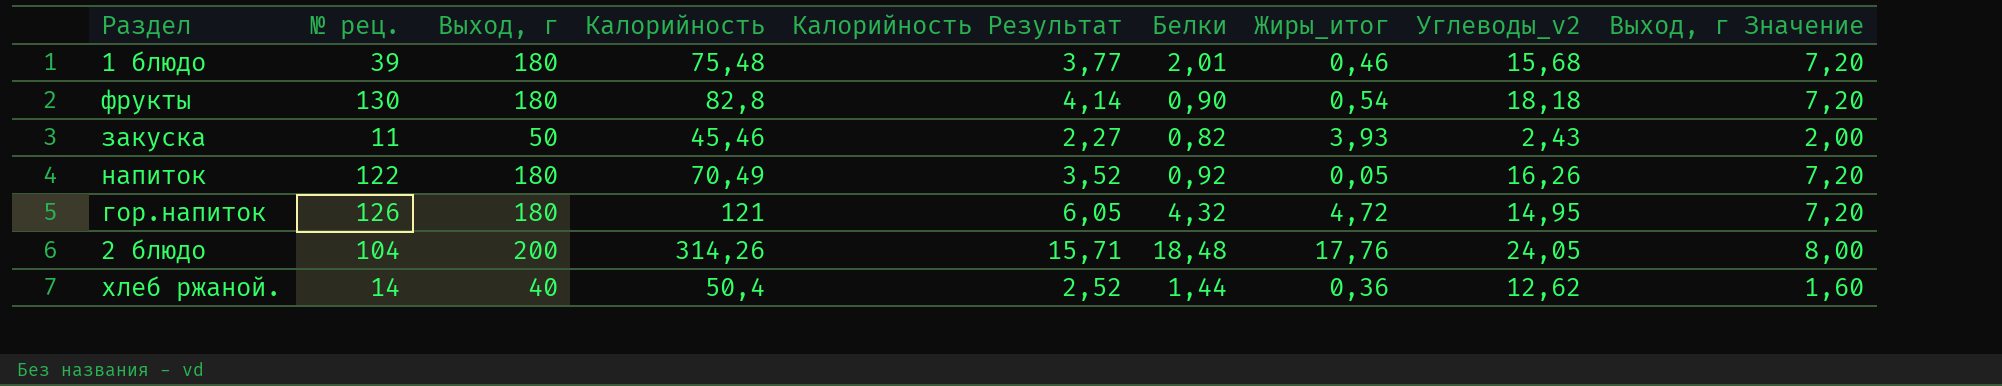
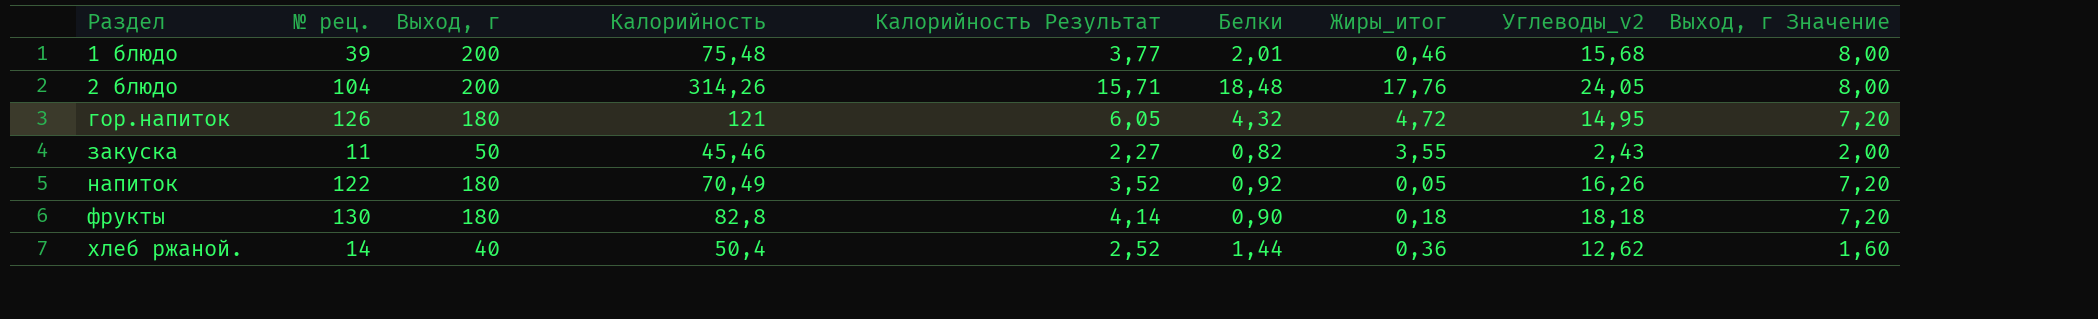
row order: none -> Раздел ascending
1 блюдо | Выход, г: 180 -> 200
1 блюдо | Выход, г Значение: 7,20 -> 8,00
закуска | Жиры_итог: 3,93 -> 3,55
фрукты | Жиры_итог: 0,54 -> 0,18

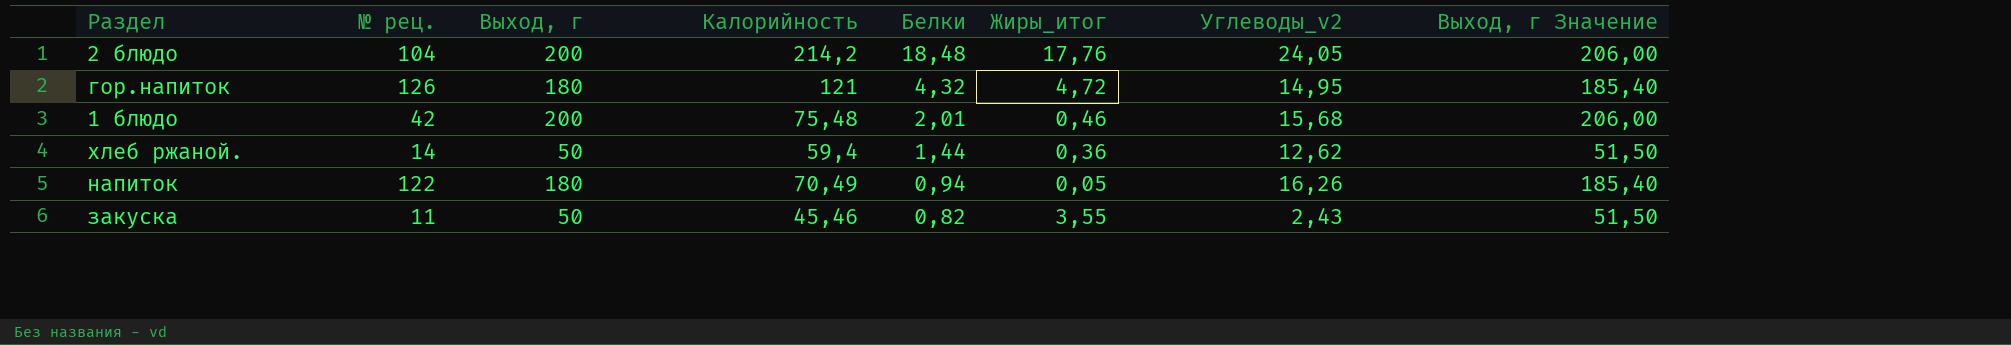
row order: Раздел ascending -> Белки descending
column Калорийность Результат | formula: [Калорийность] * 0,05 -> none
column Выход, г Значение | formula: [Выход, г] * 0,04 -> [Выход, г] * 1,03
row фрукты: 130 | 180 | 82,8 | 4,14 | 0,90 | 0,18 | 18,18 | 7,20 -> none
2 блюдо | Калорийность: 314,26 -> 214,2
1 блюдо | № рец.: 39 -> 42
хлеб ржаной. | Выход, г: 40 -> 50
хлеб ржаной. | Калорийность: 50,4 -> 59,4
напиток | Белки: 0,92 -> 0,94

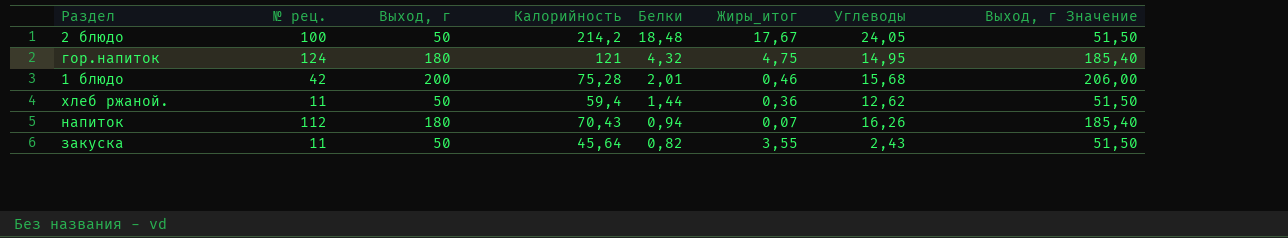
column name: Углеводы_v2 -> Углеводы
2 блюдо | № рец.: 104 -> 100
2 блюдо | Выход, г: 200 -> 50
2 блюдо | Жиры_итог: 17,76 -> 17,67
2 блюдо | Выход, г Значение: 206,00 -> 51,50
гор.напиток | № рец.: 126 -> 124
гор.напиток | Жиры_итог: 4,72 -> 4,75
1 блюдо | Калорийность: 75,48 -> 75,28
хлеб ржаной. | № рец.: 14 -> 11
напиток | № рец.: 122 -> 112
напиток | Калорийность: 70,49 -> 70,43
напиток | Жиры_итог: 0,05 -> 0,07
закуска | Калорийность: 45,46 -> 45,64

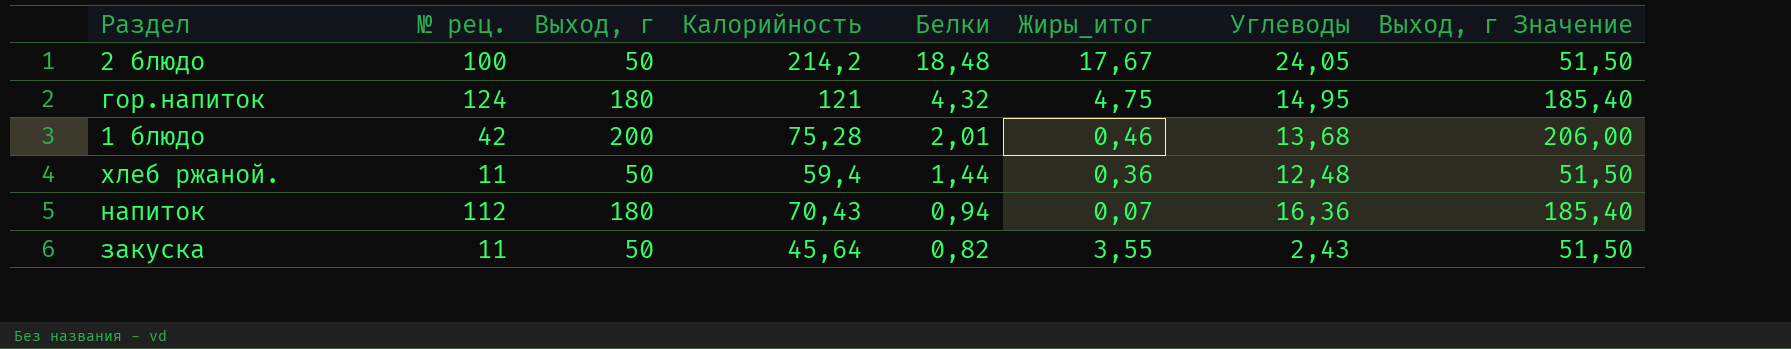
1 блюдо | Углеводы: 15,68 -> 13,68
хлеб ржаной. | Углеводы: 12,62 -> 12,48
напиток | Углеводы: 16,26 -> 16,36

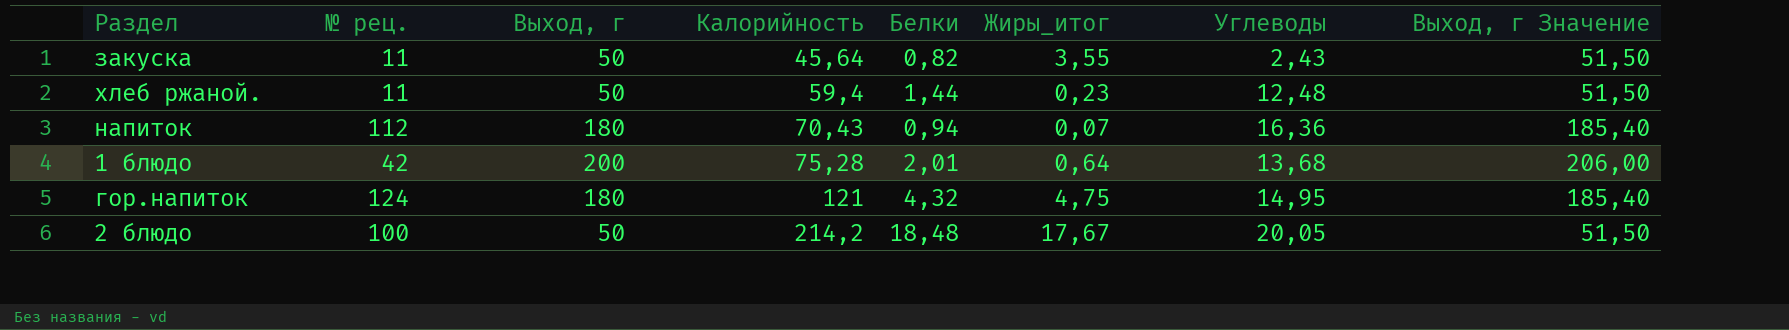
row order: Белки descending -> Калорийность ascending
хлеб ржаной. | Жиры_итог: 0,36 -> 0,23
1 блюдо | Жиры_итог: 0,46 -> 0,64
2 блюдо | Углеводы: 24,05 -> 20,05

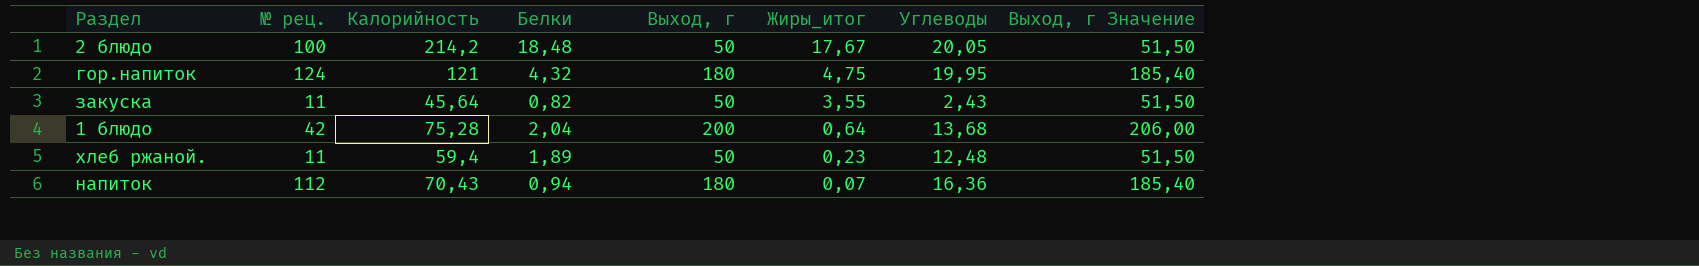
row order: Калорийность ascending -> Жиры_итог descending
column Выход, г | position: 3 -> 5
гор.напиток | Углеводы: 14,95 -> 19,95
1 блюдо | Белки: 2,01 -> 2,04
хлеб ржаной. | Белки: 1,44 -> 1,89

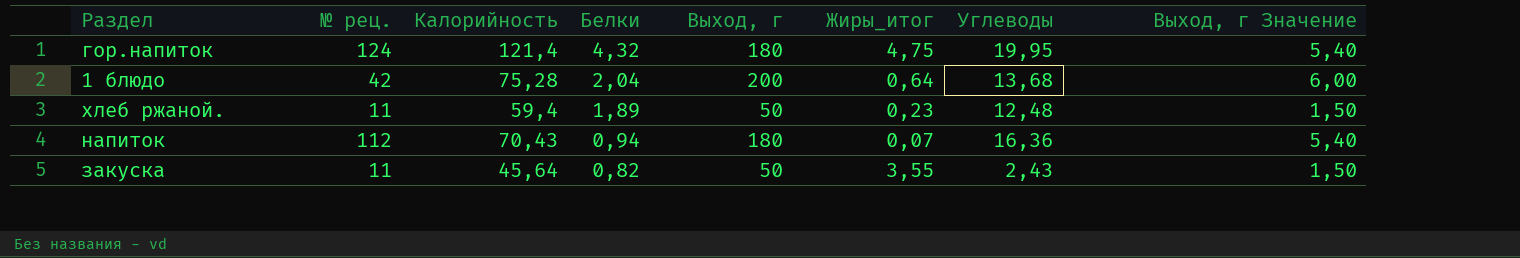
row order: Жиры_итог descending -> Белки descending
column Выход, г Значение | formula: [Выход, г] * 1,03 -> [Выход, г] * 0,03
row 2 блюдо: 100 | 214,2 | 18,48 | 50 | 17,67 | 20,05 | 51,50 -> none
гор.напиток | Калорийность: 121 -> 121,4

